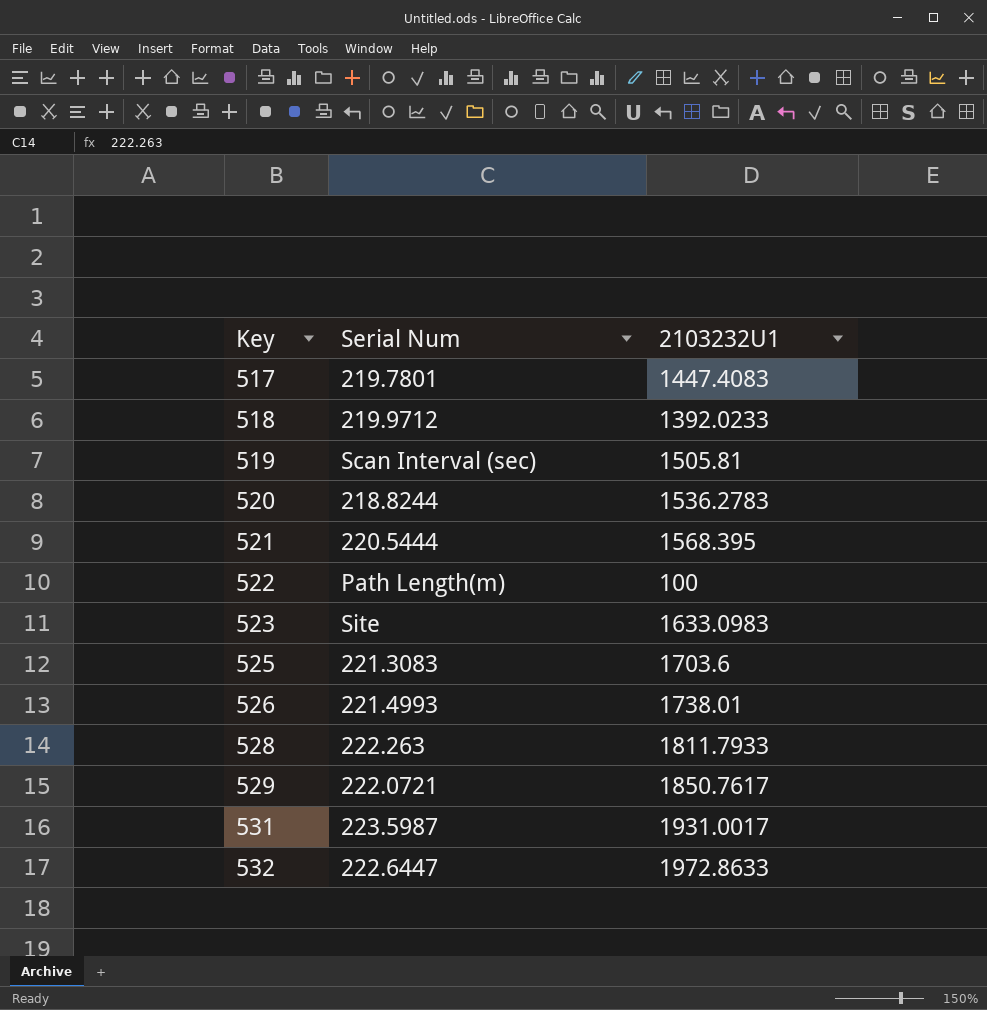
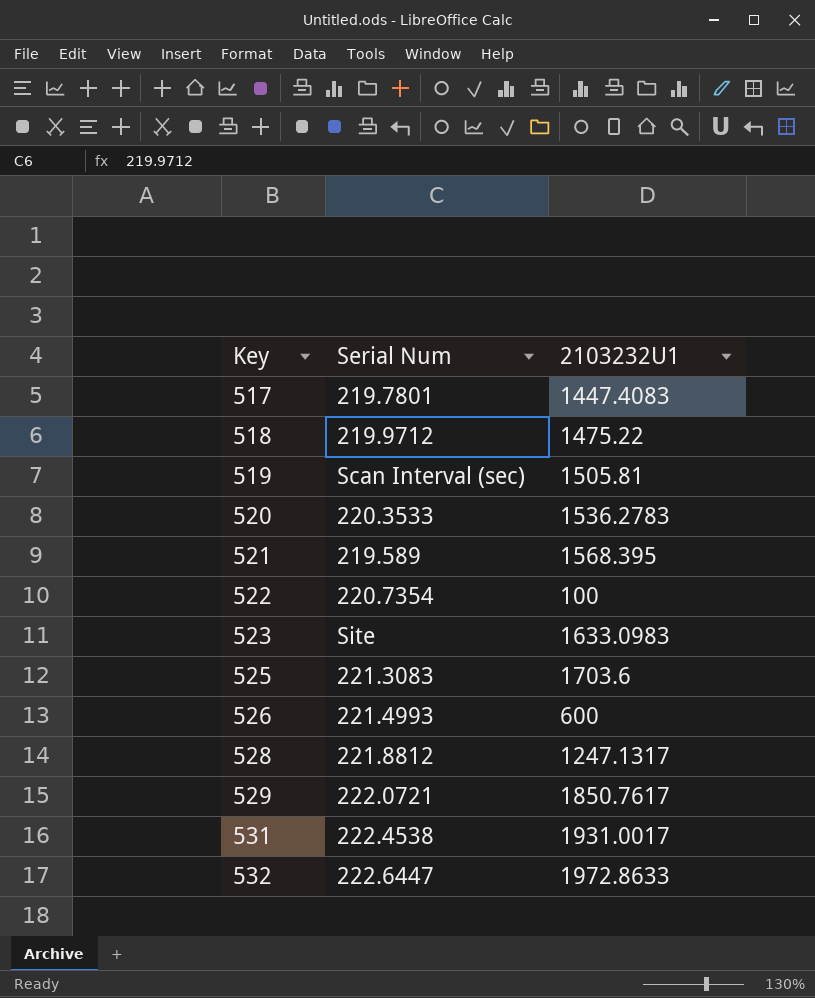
518 | 2103232U1: 1392.0233 -> 1475.22
520 | Serial Num: 218.8244 -> 220.3533
521 | Serial Num: 220.5444 -> 219.589
522 | Serial Num: Path Length(m) -> 220.7354
526 | 2103232U1: 1738.01 -> 600
528 | Serial Num: 222.263 -> 221.8812
528 | 2103232U1: 1811.7933 -> 1247.1317
531 | Serial Num: 223.5987 -> 222.4538

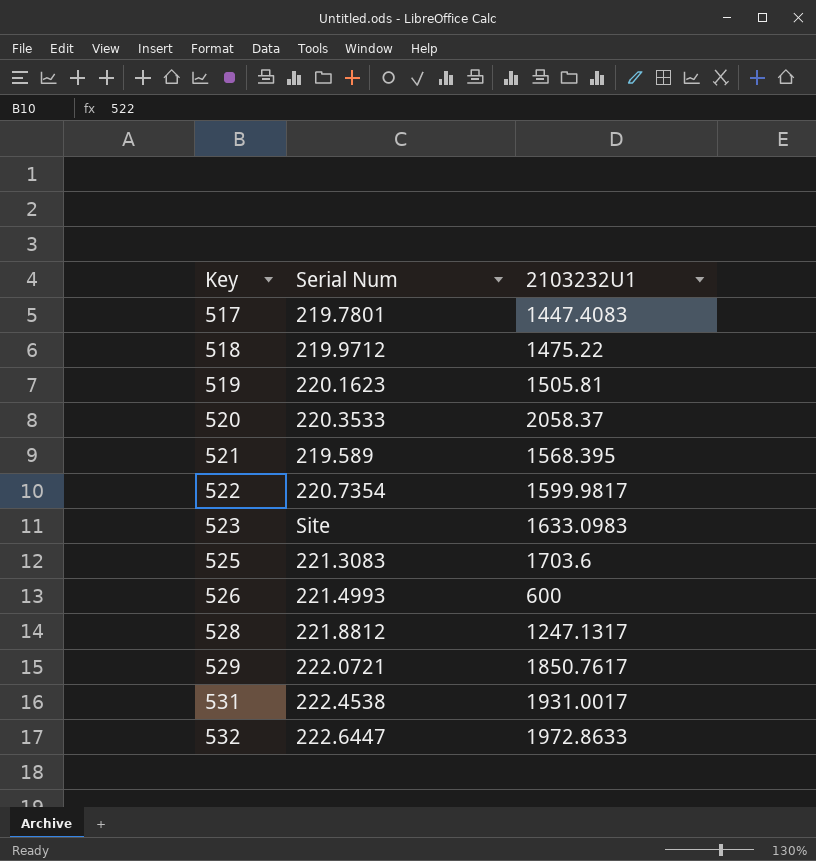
519 | Serial Num: Scan Interval (sec) -> 220.1623
520 | 2103232U1: 1536.2783 -> 2058.37
522 | 2103232U1: 100 -> 1599.9817

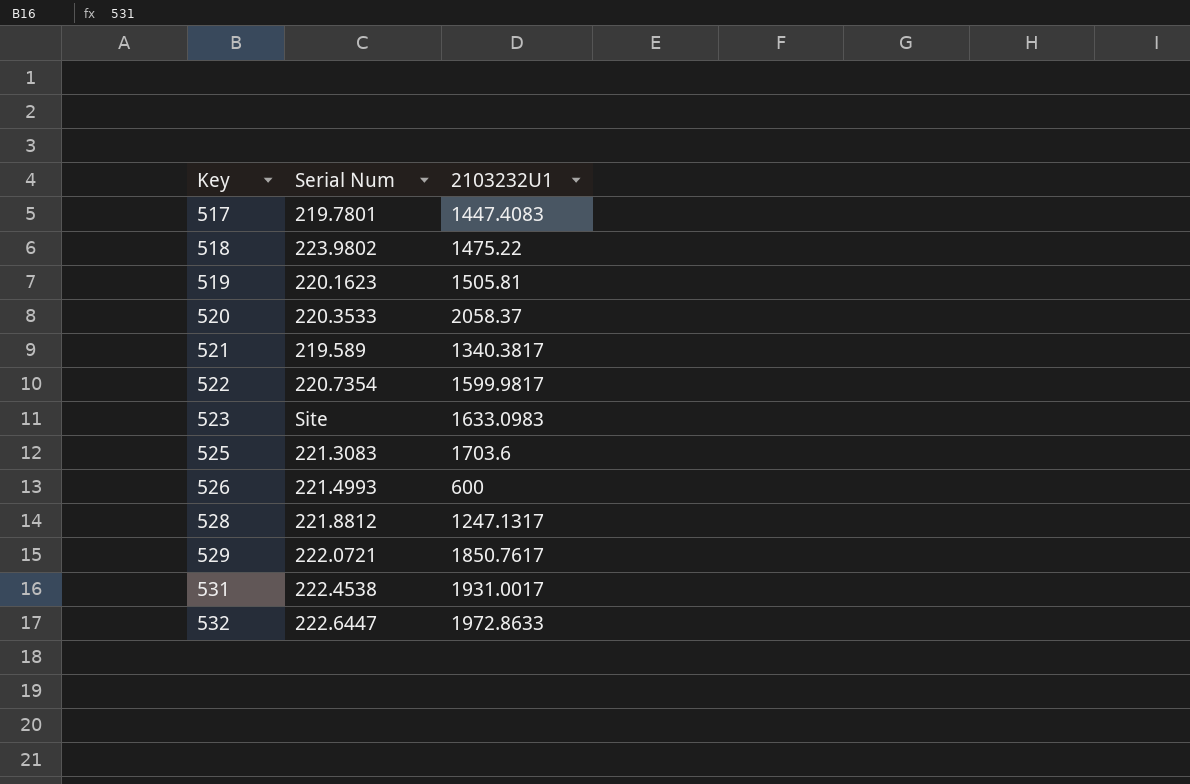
518 | Serial Num: 219.9712 -> 223.9802
521 | 2103232U1: 1568.395 -> 1340.3817

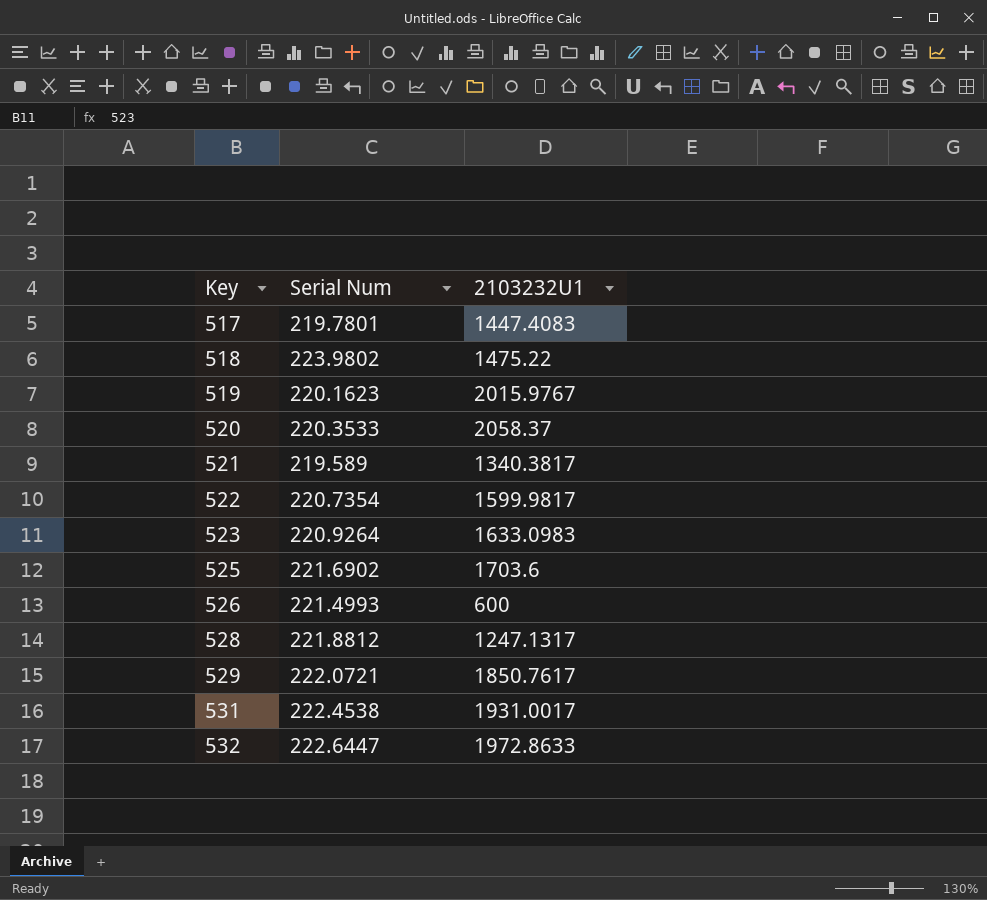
519 | 2103232U1: 1505.81 -> 2015.9767
523 | Serial Num: Site -> 220.9264
525 | Serial Num: 221.3083 -> 221.6902

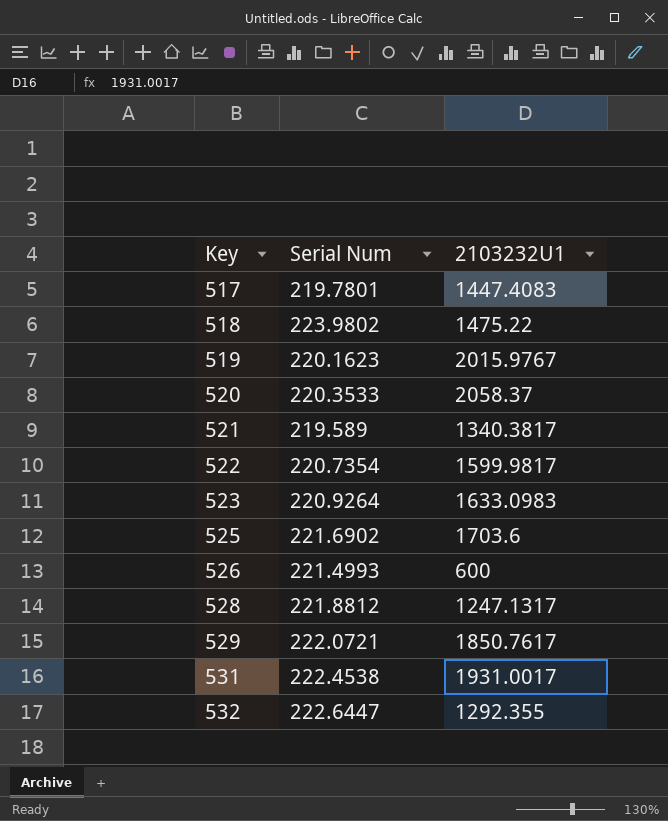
532 | 2103232U1: 1972.8633 -> 1292.355

